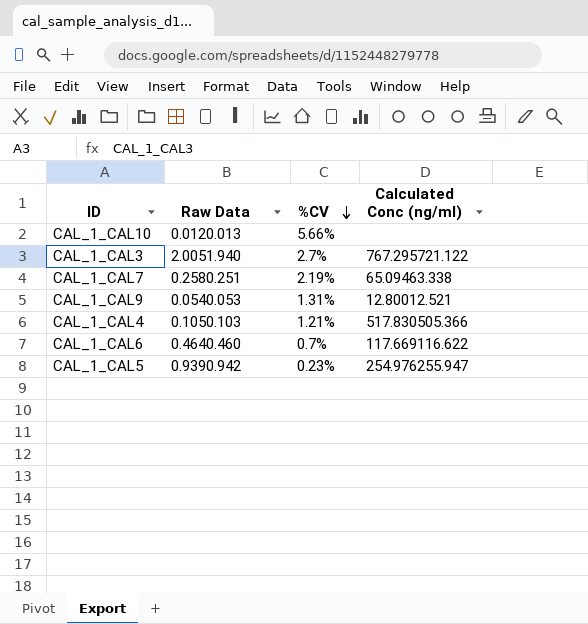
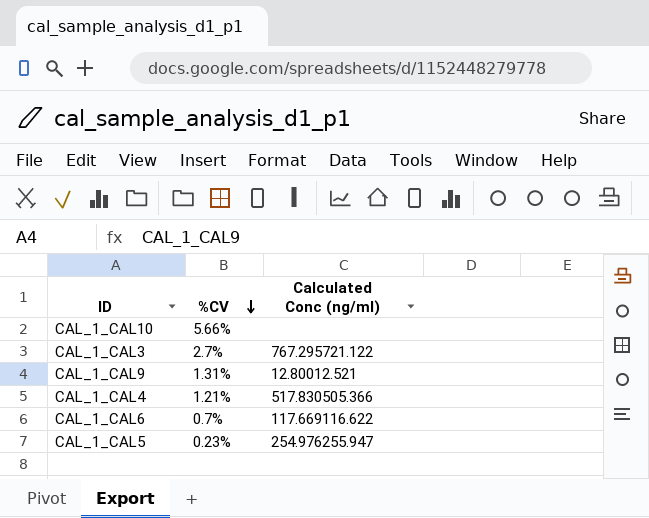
column Raw Data | position: 2 -> none
row CAL_1_CAL7: 0.2580.251 | 2.19% | 65.09463.338 -> none

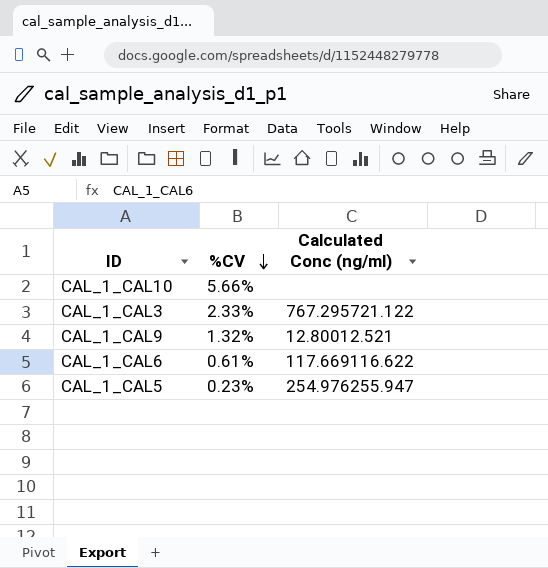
row CAL_1_CAL4: 1.21% | 517.830505.366 -> none
CAL_1_CAL3 | %CV: 2.7% -> 2.33%
CAL_1_CAL9 | %CV: 1.31% -> 1.32%
CAL_1_CAL6 | %CV: 0.7% -> 0.61%

